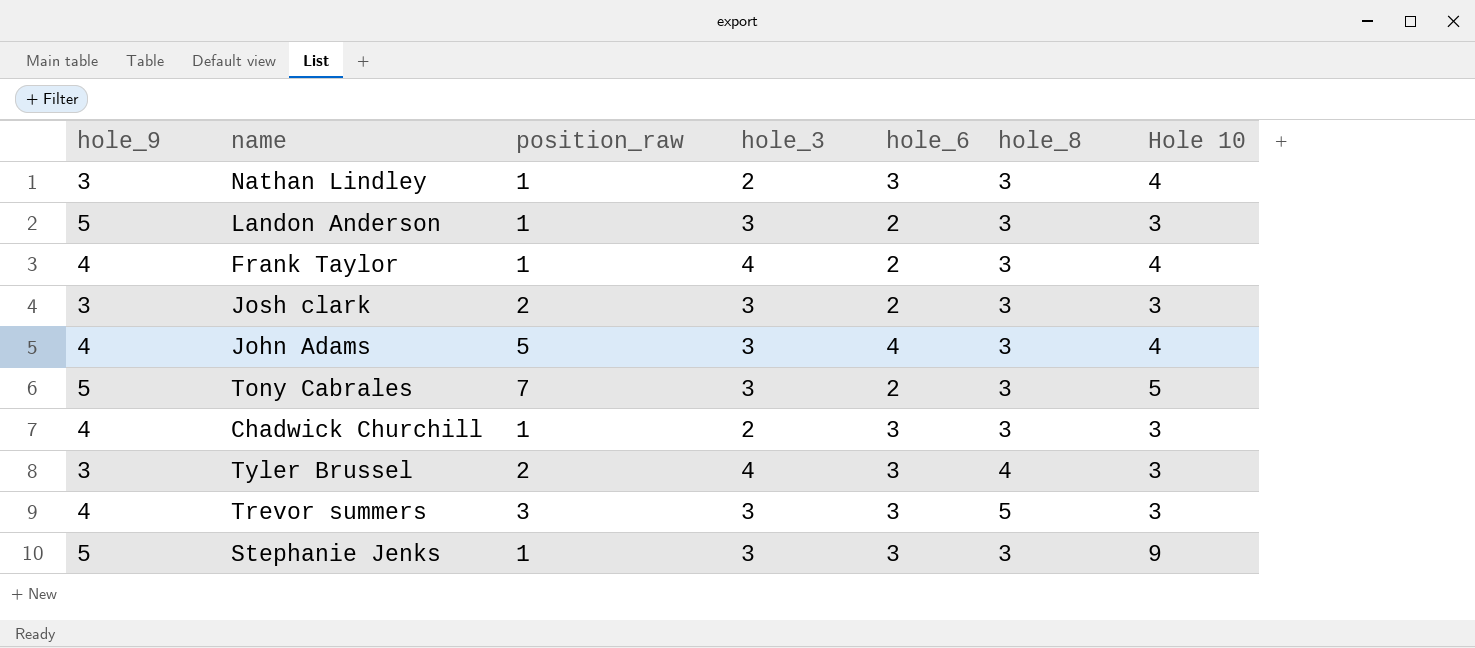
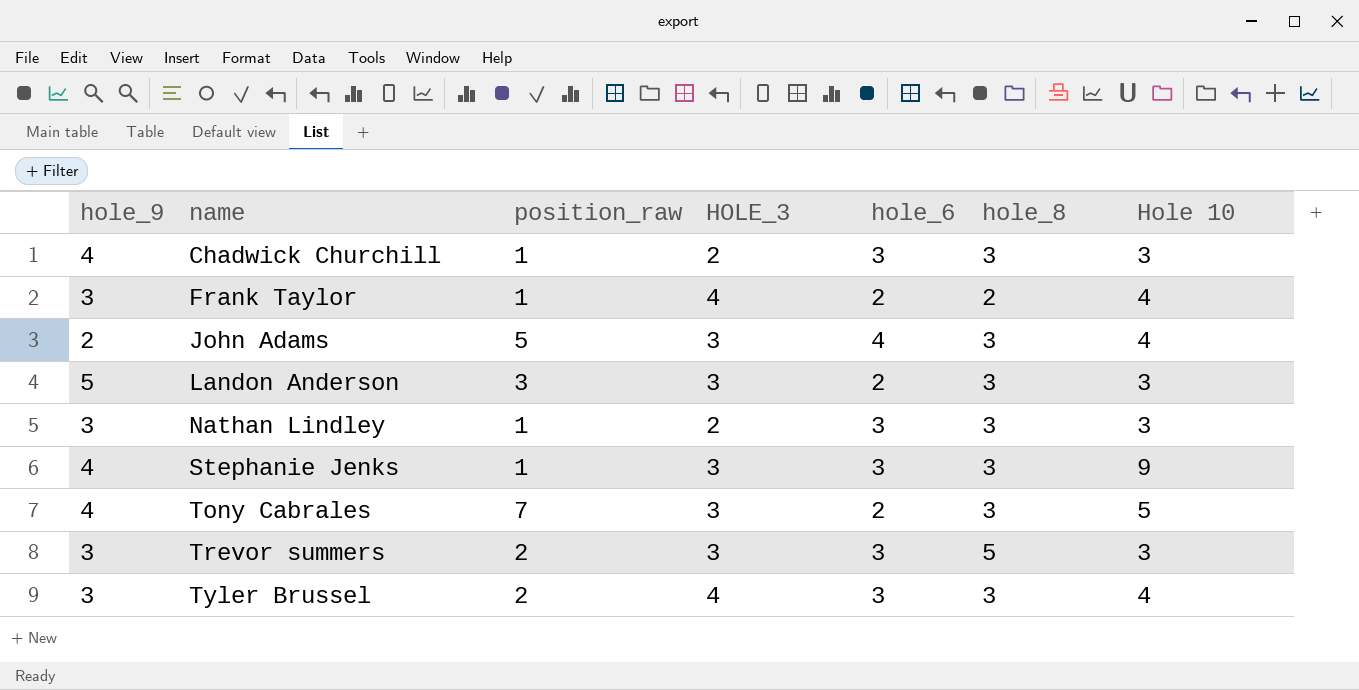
row order: none -> name ascending
column name: hole_3 -> HOLE_3
row Josh clark: 3 | 2 | 3 | 2 | 3 | 3 -> none
Frank Taylor | hole_9: 4 -> 3
Frank Taylor | hole_8: 3 -> 2
John Adams | hole_9: 4 -> 2
Landon Anderson | position_raw: 1 -> 3
Nathan Lindley | Hole 10: 4 -> 3
Stephanie Jenks | hole_9: 5 -> 4
Tony Cabrales | hole_9: 5 -> 4
Trevor summers | hole_9: 4 -> 3
Trevor summers | position_raw: 3 -> 2
Tyler Brussel | hole_8: 4 -> 3
Tyler Brussel | Hole 10: 3 -> 4

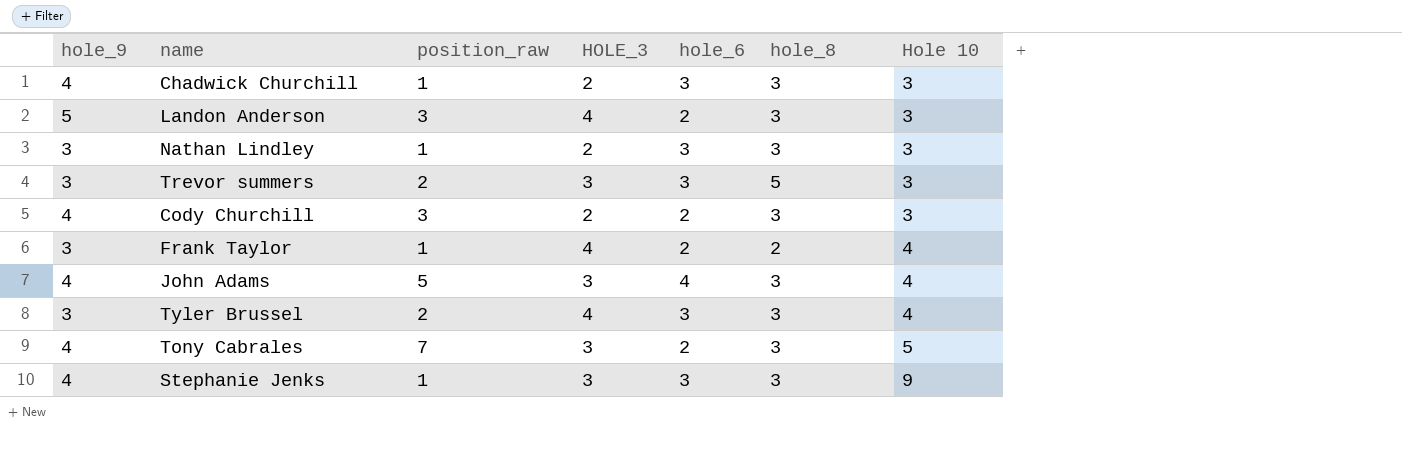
row order: name ascending -> Hole 10 ascending
Landon Anderson | HOLE_3: 3 -> 4
row Cody Churchill: none -> 4 | 3 | 2 | 2 | 3 | 3
John Adams | hole_9: 2 -> 4

